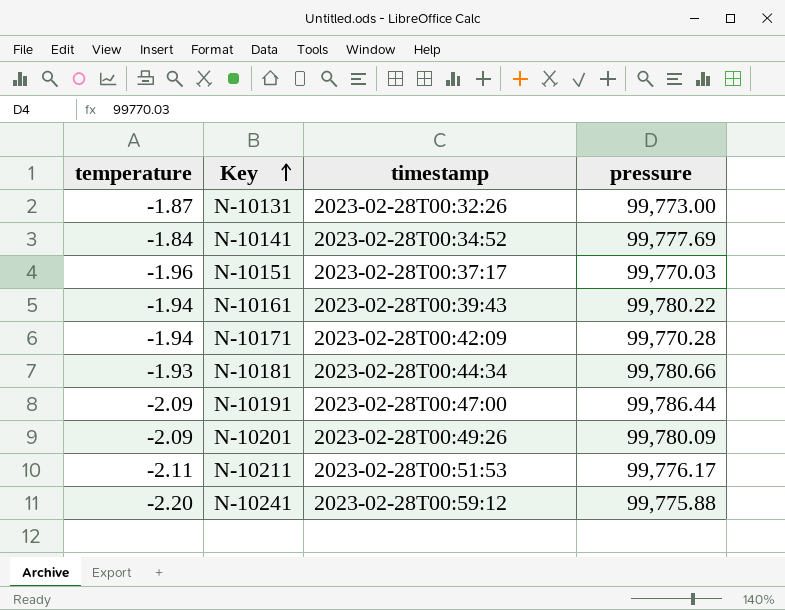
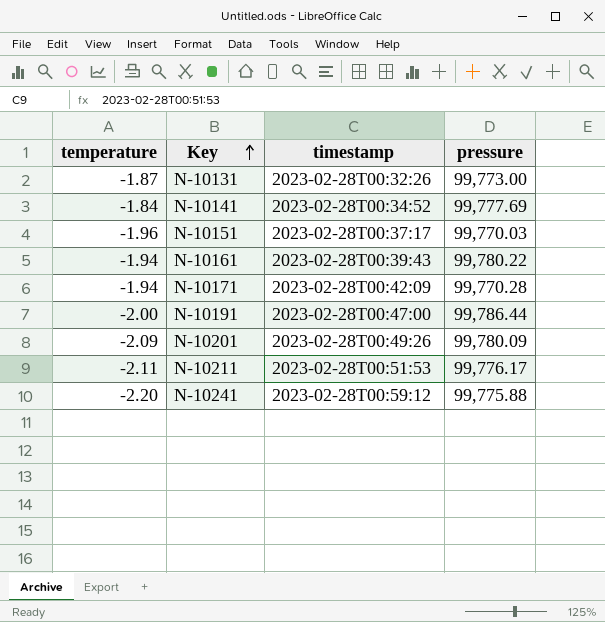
row N-10181: -1.93 | 2023-02-28T00:44:34 | 99,780.66 -> none
N-10191 | temperature: -2.09 -> -2.00

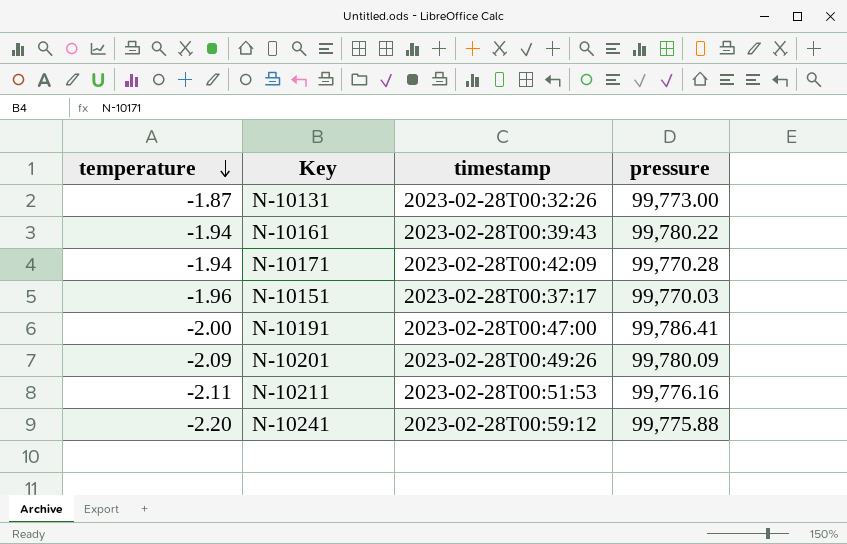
row order: Key ascending -> temperature descending
row N-10141: -1.84 | 2023-02-28T00:34:52 | 99,777.69 -> none
N-10191 | pressure: 99,786.44 -> 99,786.41
N-10211 | pressure: 99,776.17 -> 99,776.16

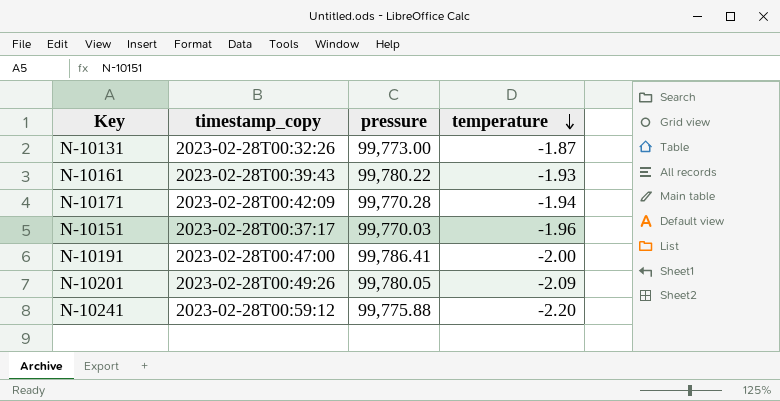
column name: timestamp -> timestamp_copy
column temperature | position: 1 -> 4
row N-10211: -2.11 | 2023-02-28T00:51:53 | 99,776.16 -> none
N-10161 | temperature: -1.94 -> -1.93
N-10201 | pressure: 99,780.09 -> 99,780.05

